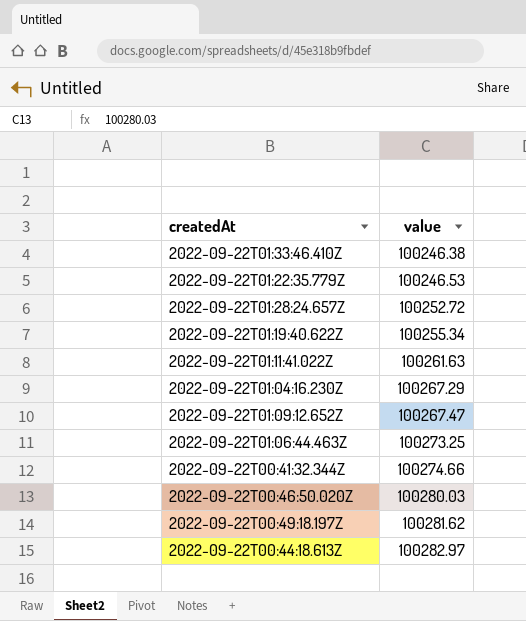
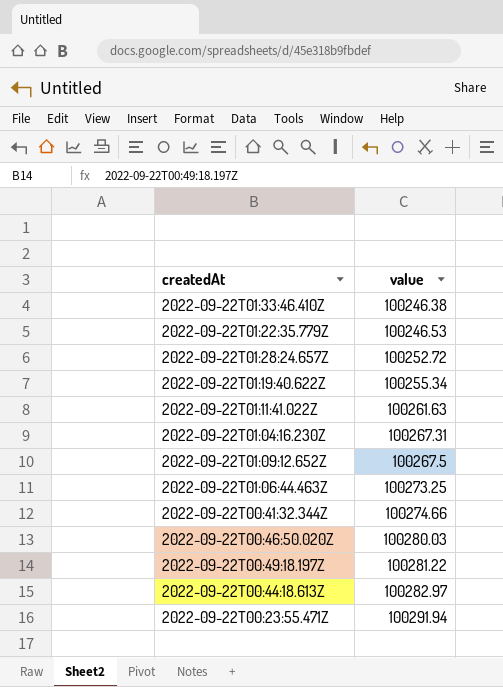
2022-09-22T01:04:16.230Z | value: 100267.29 -> 100267.31
2022-09-22T01:09:12.652Z | value: 100267.47 -> 100267.5
2022-09-22T00:49:18.197Z | value: 100281.62 -> 100281.22
row 2022-09-22T00:23:55.471Z: none -> 100291.94

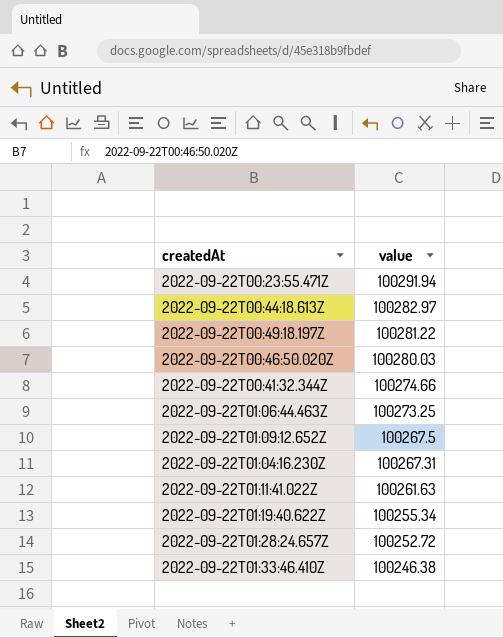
row order: value ascending -> value descending
row 2022-09-22T01:22:35.779Z: 100246.53 -> none

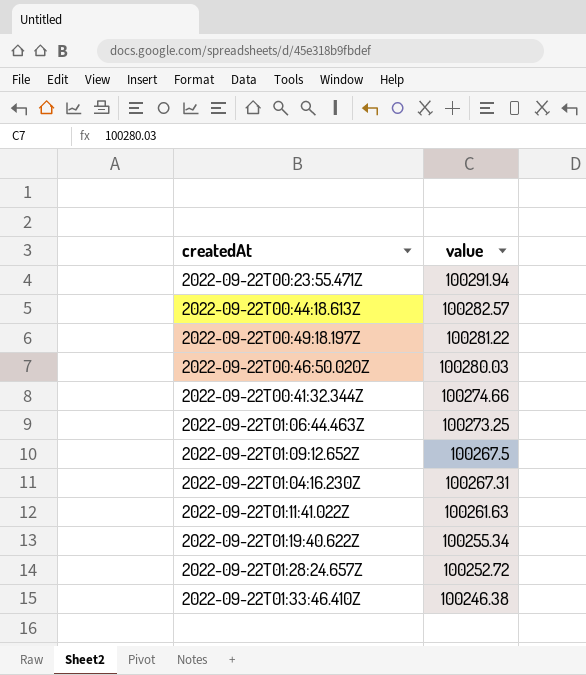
2022-09-22T00:44:18.613Z | value: 100282.97 -> 100282.57

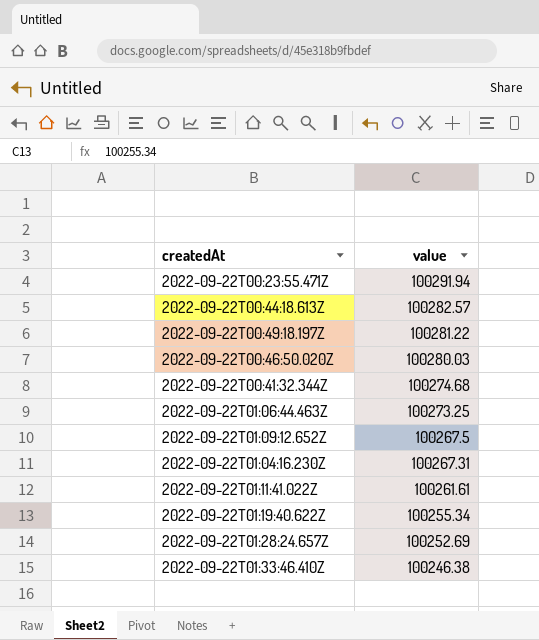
2022-09-22T00:41:32.344Z | value: 100274.66 -> 100274.68
2022-09-22T01:11:41.022Z | value: 100261.63 -> 100261.61
2022-09-22T01:28:24.657Z | value: 100252.72 -> 100252.69

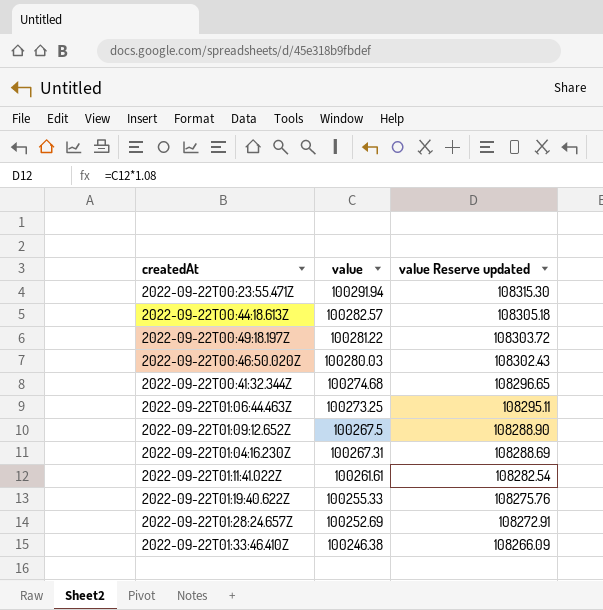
column value Reserve updated | formula: none -> [value] * 1.08
2022-09-22T01:19:40.622Z | value: 100255.34 -> 100255.33

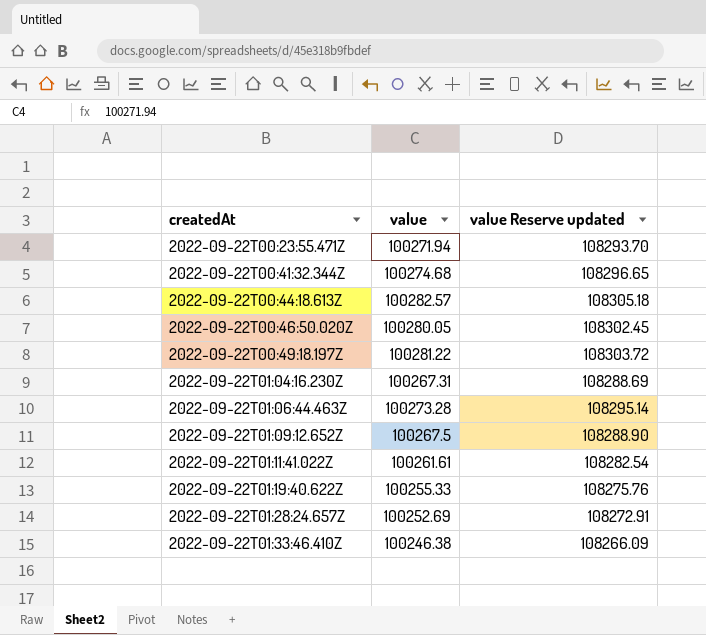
row order: value descending -> createdAt ascending
2022-09-22T00:23:55.471Z | value: 100291.94 -> 100271.94
2022-09-22T00:23:55.471Z | value Reserve updated: 108315.30 -> 108293.70
2022-09-22T00:46:50.020Z | value: 100280.03 -> 100280.05
2022-09-22T00:46:50.020Z | value Reserve updated: 108302.43 -> 108302.45
2022-09-22T01:06:44.463Z | value: 100273.25 -> 100273.28
2022-09-22T01:06:44.463Z | value Reserve updated: 108295.11 -> 108295.14

